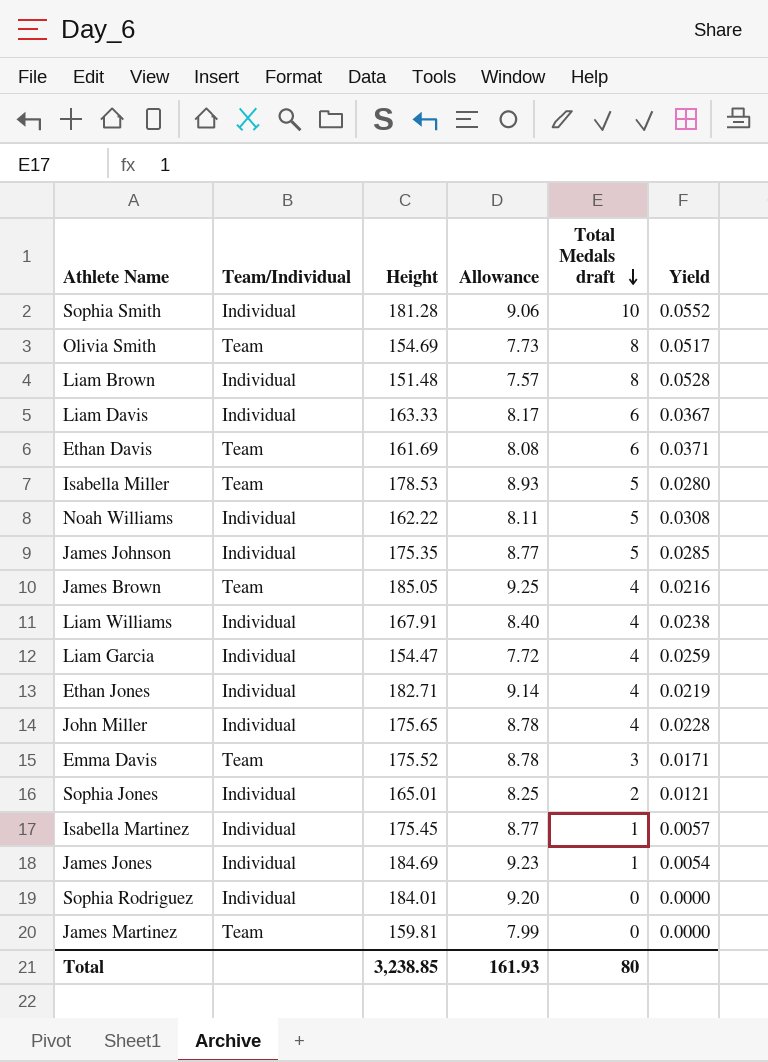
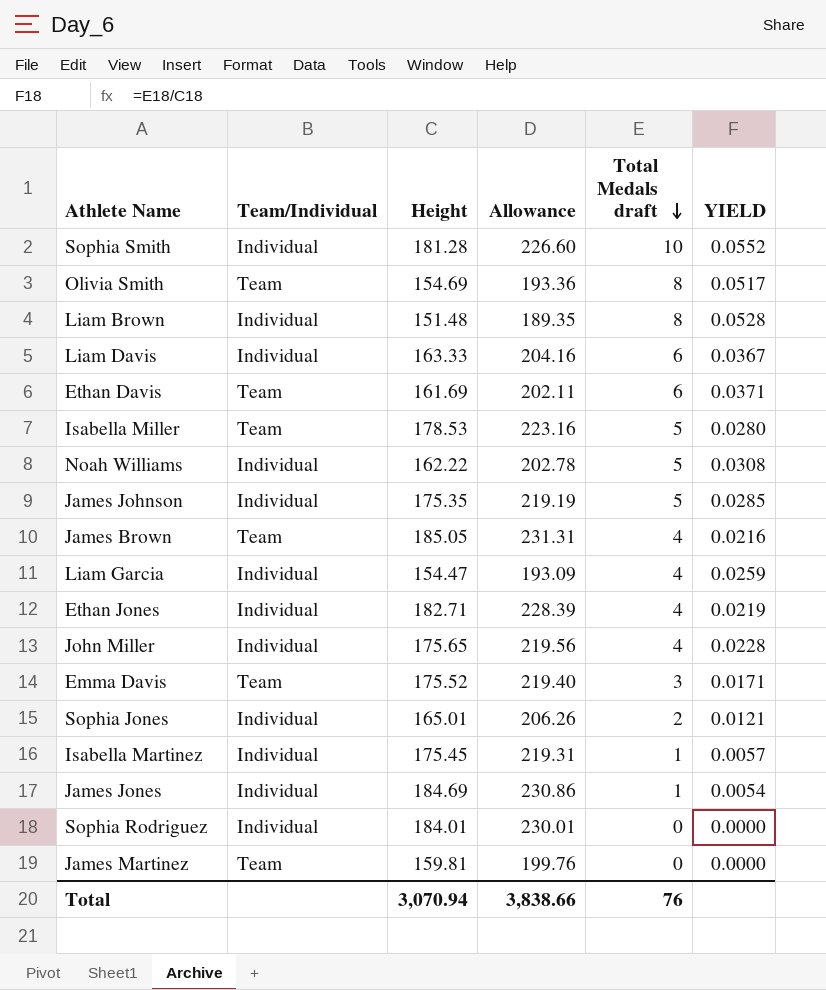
column Allowance | formula: [Height] * 0.05 -> [Height] * 1.25
column name: Yield -> YIELD
row Liam Williams: Individual | 167.91 | 8.40 | 4 | 0.0238 -> none
Total | Height: 3,238.85 -> 3,070.94
Total | Allowance: 161.93 -> 3,838.66
Total | Total Medals draft: 80 -> 76

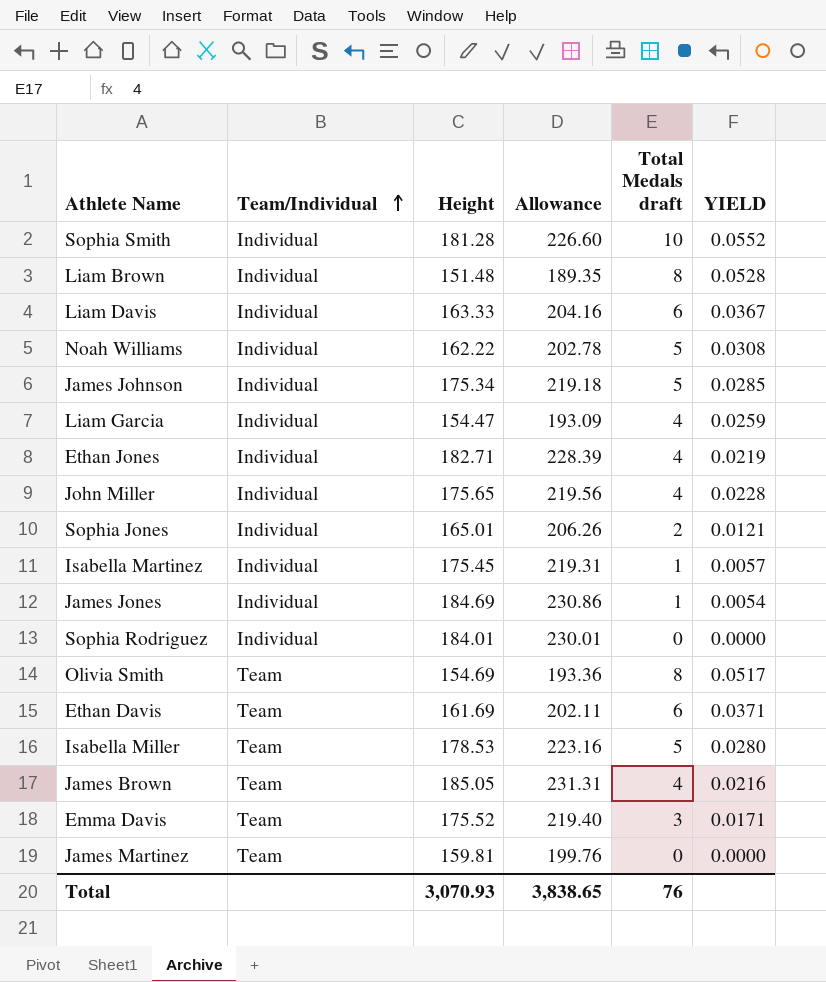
row order: Total Medals draft descending -> Team/Individual ascending
James Johnson | Height: 175.35 -> 175.34
James Johnson | Allowance: 219.19 -> 219.18
Total | Height: 3,070.94 -> 3,070.93
Total | Allowance: 3,838.66 -> 3,838.65

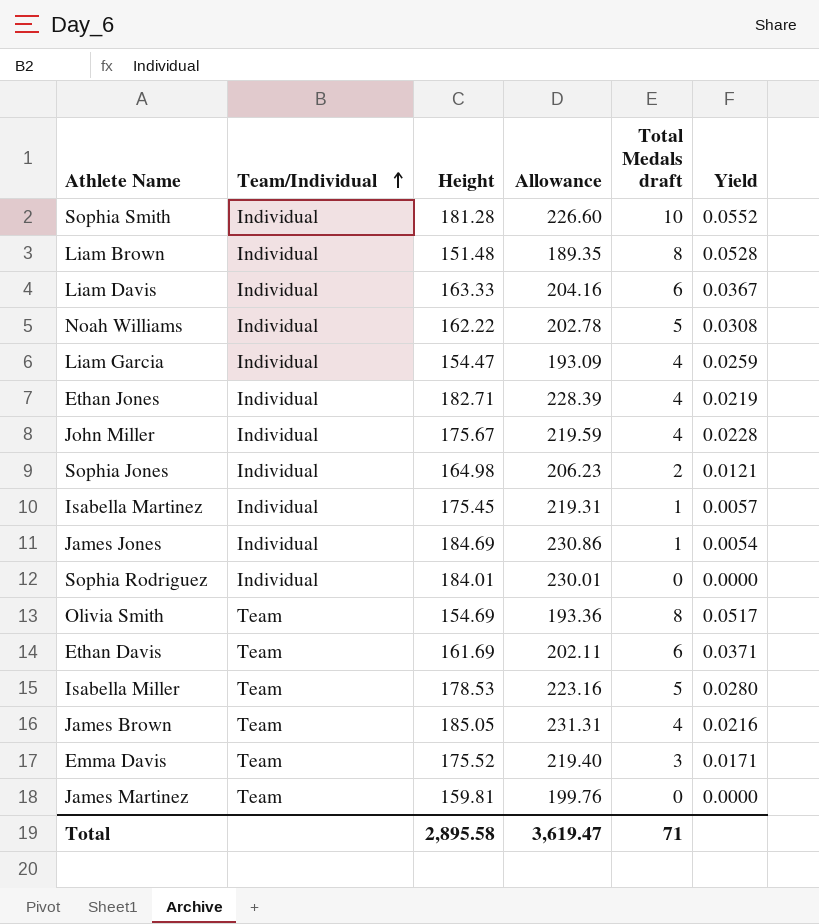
column name: YIELD -> Yield
row James Johnson: Individual | 175.34 | 219.18 | 5 | 0.0285 -> none
John Miller | Height: 175.65 -> 175.67
John Miller | Allowance: 219.56 -> 219.59
Sophia Jones | Height: 165.01 -> 164.98
Sophia Jones | Allowance: 206.26 -> 206.23
Total | Height: 3,070.93 -> 2,895.58
Total | Allowance: 3,838.65 -> 3,619.47
Total | Total Medals draft: 76 -> 71

